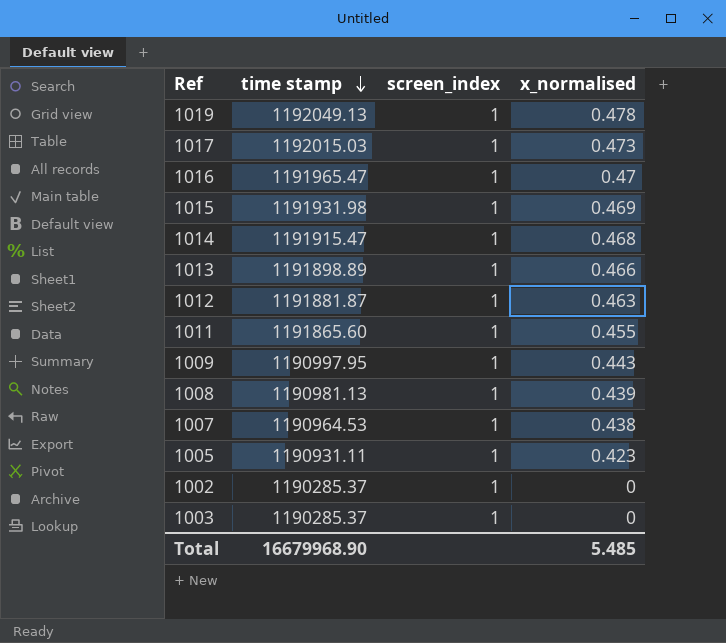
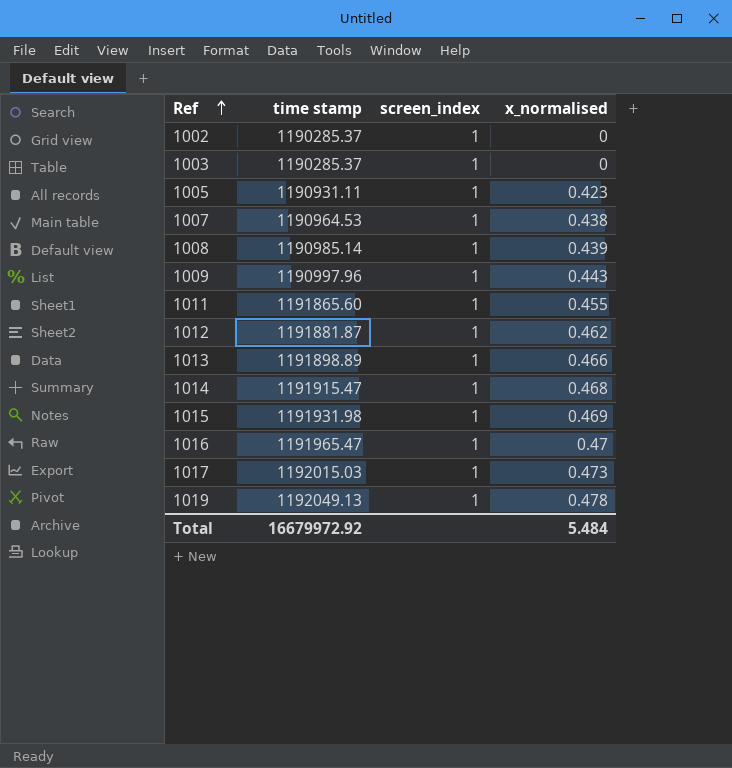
row order: time stamp descending -> Ref ascending
1008 | time stamp: 1190981.13 -> 1190985.14
1009 | time stamp: 1190997.95 -> 1190997.96
1012 | x_normalised: 0.463 -> 0.462
Total | time stamp: 16679968.90 -> 16679972.92
Total | x_normalised: 5.485 -> 5.484

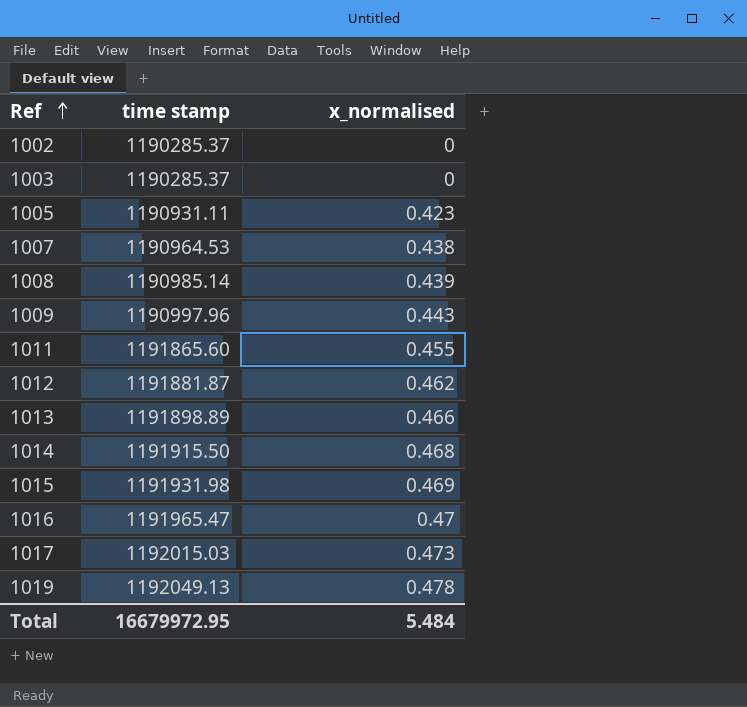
column screen_index | position: 3 -> none
1014 | time stamp: 1191915.47 -> 1191915.50
Total | time stamp: 16679972.92 -> 16679972.95

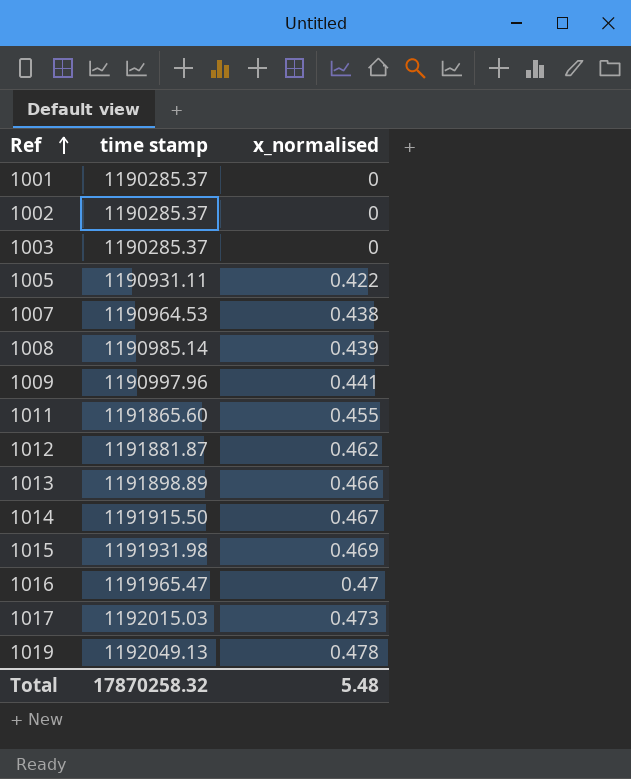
row 1001: none -> 1190285.37 | 0
1005 | x_normalised: 0.423 -> 0.422
1009 | x_normalised: 0.443 -> 0.441
1014 | x_normalised: 0.468 -> 0.467
Total | time stamp: 16679972.95 -> 17870258.32
Total | x_normalised: 5.484 -> 5.48

